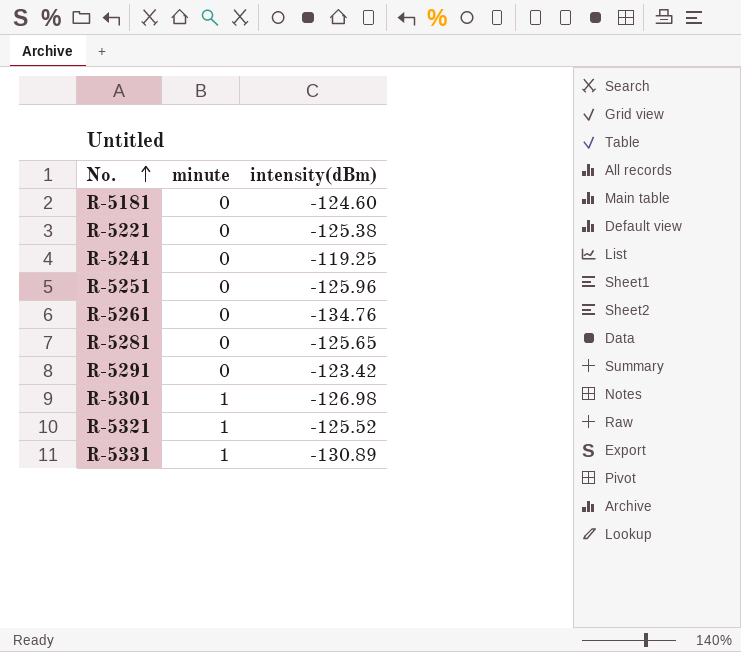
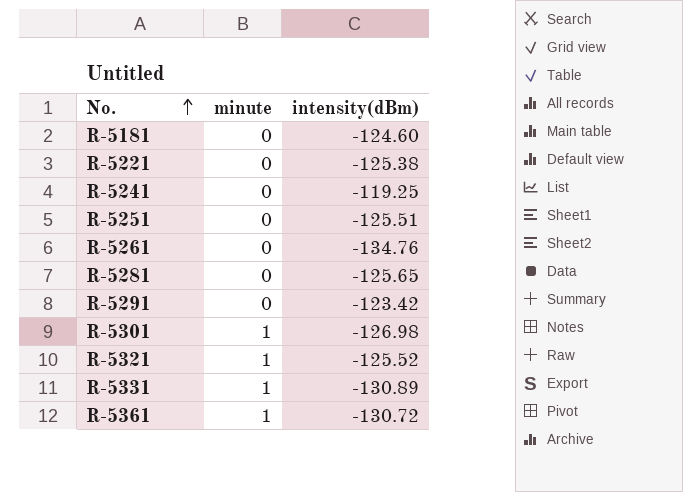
R-5251 | intensity(dBm): -125.96 -> -125.51
row R-5361: none -> 1 | -130.72

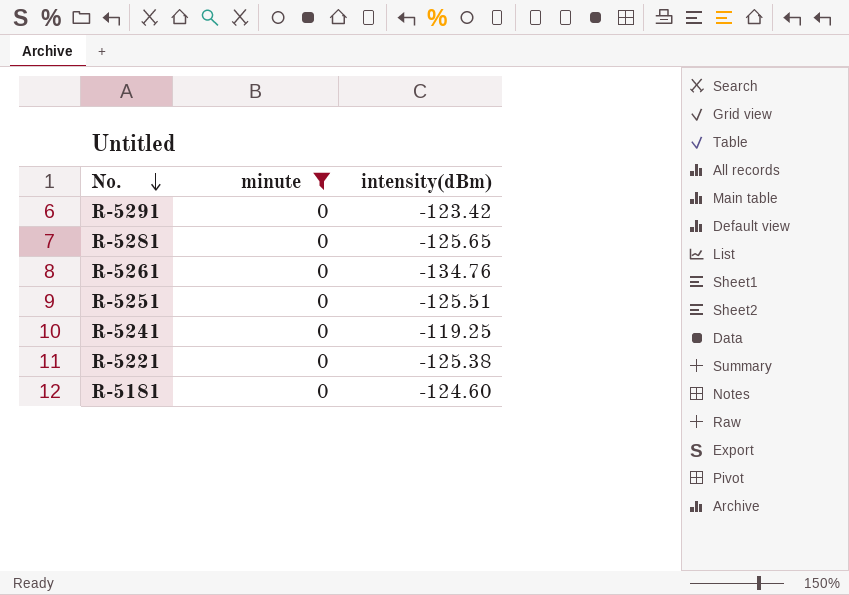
filter: none -> minute = 0
row order: No. ascending -> No. descending

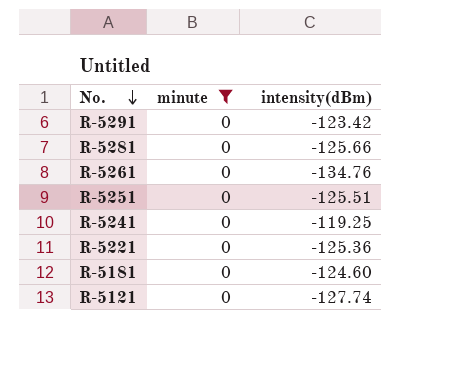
R-5281 | intensity(dBm): -125.65 -> -125.66
R-5221 | intensity(dBm): -125.38 -> -125.36
row R-5121: none -> 0 | -127.74

